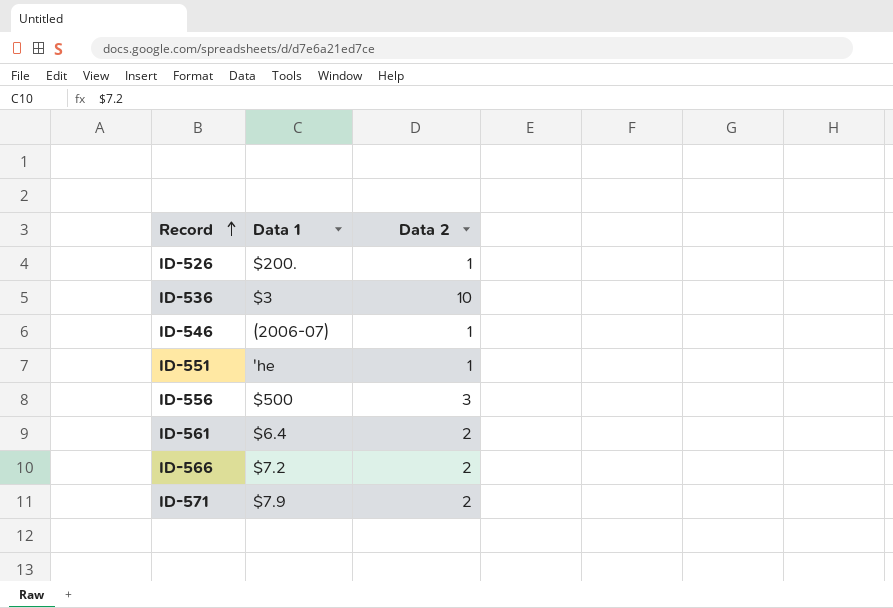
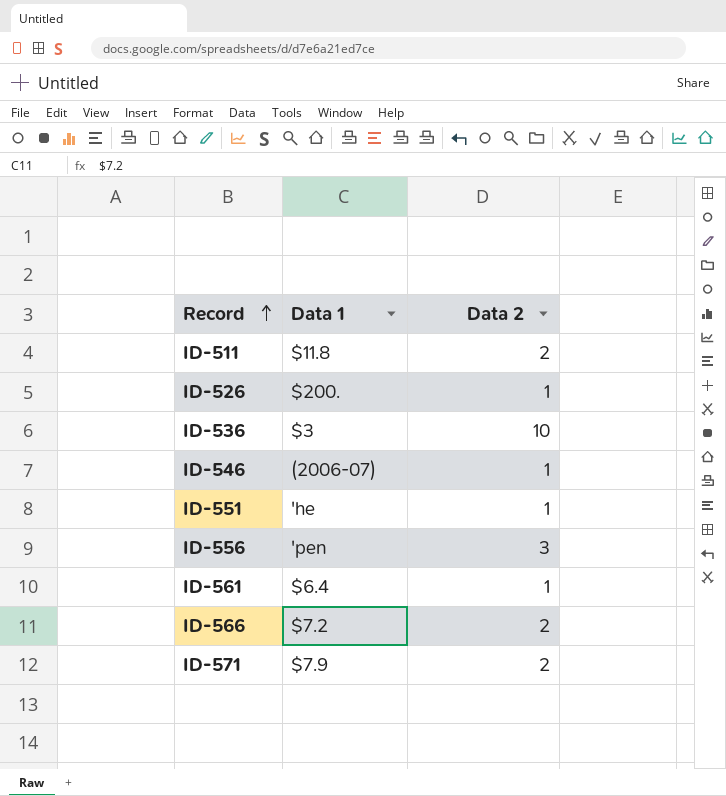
row ID-511: none -> $11.8 | 2
ID-556 | Data 1: $500 -> 'pen
ID-561 | Data 2: 2 -> 1

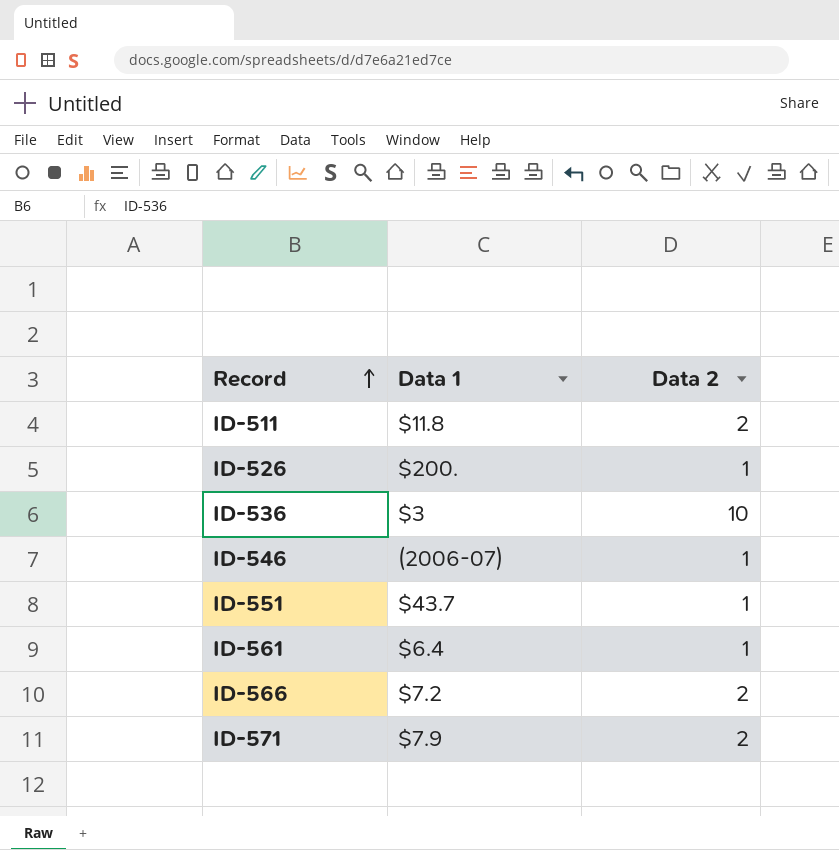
row ID-556: 'pen | 3 -> none
ID-551 | Data 1: 'he -> $43.7

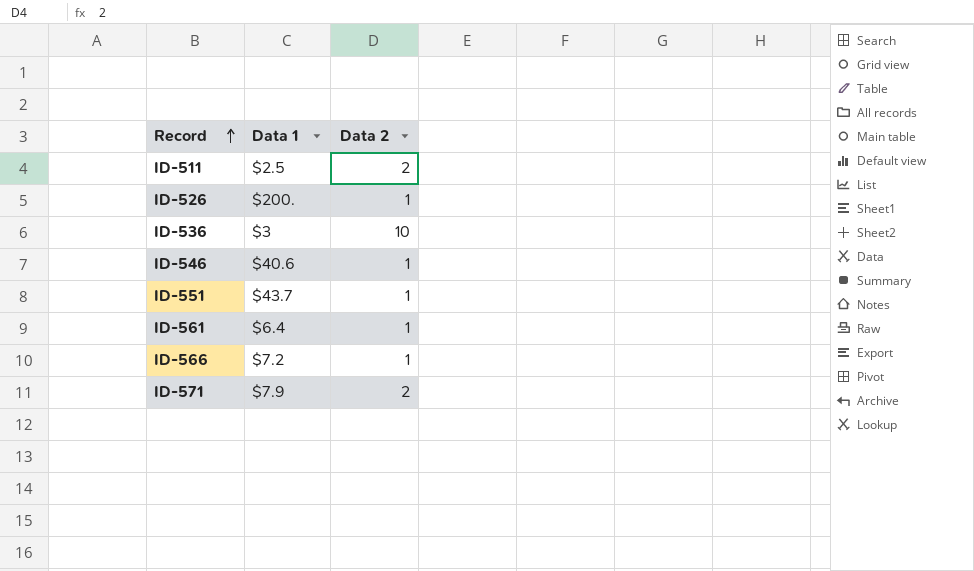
ID-511 | Data 1: $11.8 -> $2.5
ID-546 | Data 1: (2006-07) -> $40.6
ID-566 | Data 2: 2 -> 1

